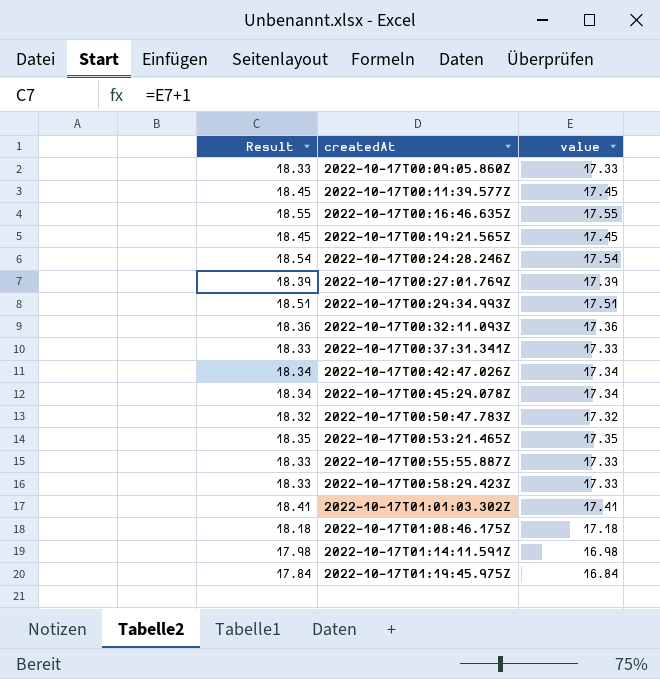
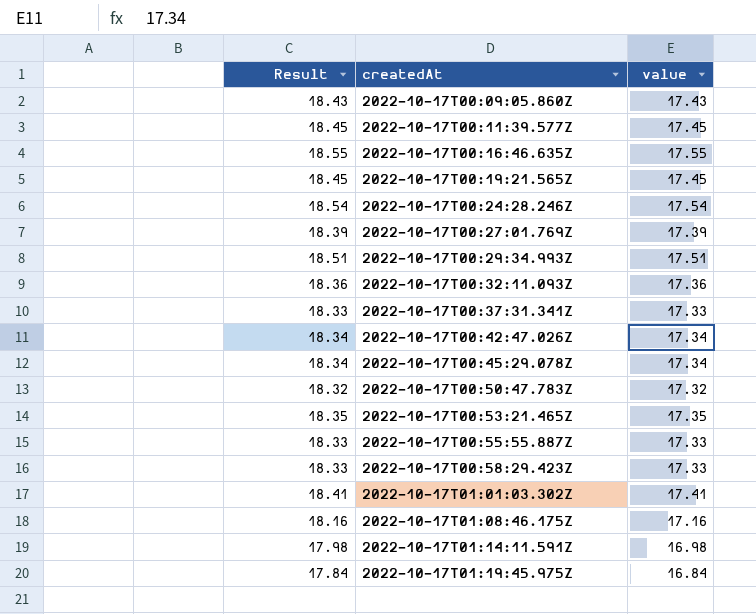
2022-10-17T00:09:05.860Z | Result: 18.33 -> 18.43
2022-10-17T00:09:05.860Z | value: 17.33 -> 17.43
2022-10-17T01:08:46.175Z | Result: 18.18 -> 18.16
2022-10-17T01:08:46.175Z | value: 17.18 -> 17.16

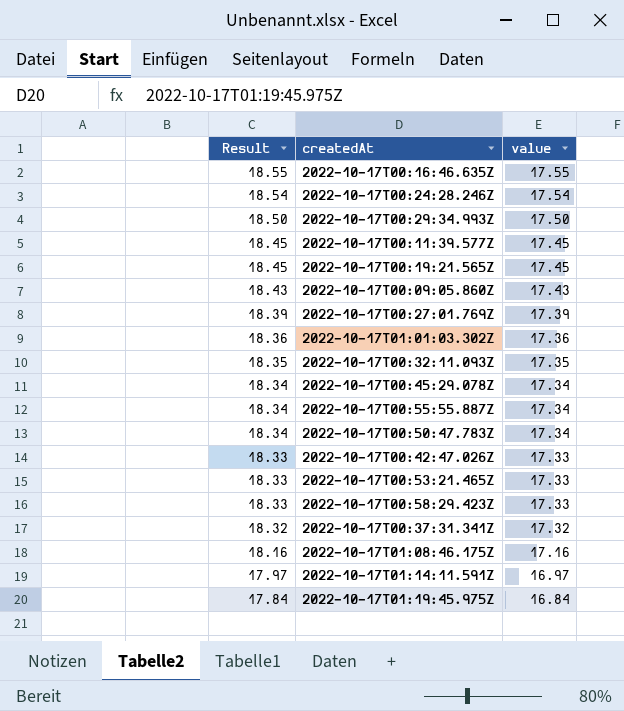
row order: createdAt ascending -> Result descending
2022-10-17T00:29:34.993Z | Result: 18.51 -> 18.50
2022-10-17T00:29:34.993Z | value: 17.51 -> 17.50
2022-10-17T01:01:03.302Z | Result: 18.41 -> 18.36
2022-10-17T01:01:03.302Z | value: 17.41 -> 17.36
2022-10-17T00:32:11.093Z | Result: 18.36 -> 18.35
2022-10-17T00:32:11.093Z | value: 17.36 -> 17.35
2022-10-17T00:55:55.887Z | Result: 18.33 -> 18.34
2022-10-17T00:55:55.887Z | value: 17.33 -> 17.34
2022-10-17T00:50:47.783Z | Result: 18.32 -> 18.34
2022-10-17T00:50:47.783Z | value: 17.32 -> 17.34
2022-10-17T00:42:47.026Z | Result: 18.34 -> 18.33
2022-10-17T00:42:47.026Z | value: 17.34 -> 17.33
2022-10-17T00:53:21.465Z | Result: 18.35 -> 18.33
2022-10-17T00:53:21.465Z | value: 17.35 -> 17.33
2022-10-17T00:37:31.341Z | Result: 18.33 -> 18.32
2022-10-17T00:37:31.341Z | value: 17.33 -> 17.32
2022-10-17T01:14:11.591Z | Result: 17.98 -> 17.97
2022-10-17T01:14:11.591Z | value: 16.98 -> 16.97

